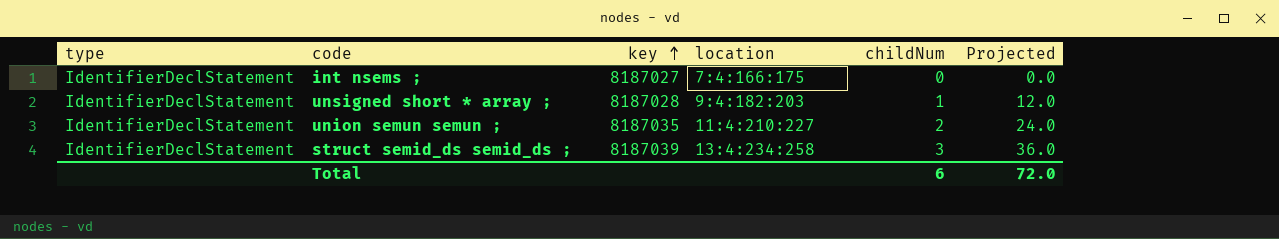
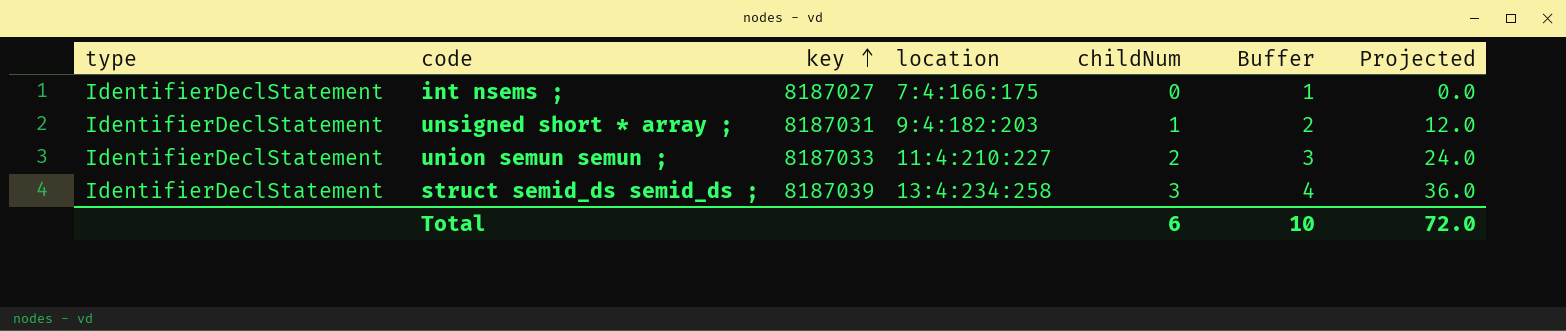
column Buffer | formula: none -> [childNum] + 1
unsigned short * array ; | key: 8187028 -> 8187031
union semun semun ; | key: 8187035 -> 8187033

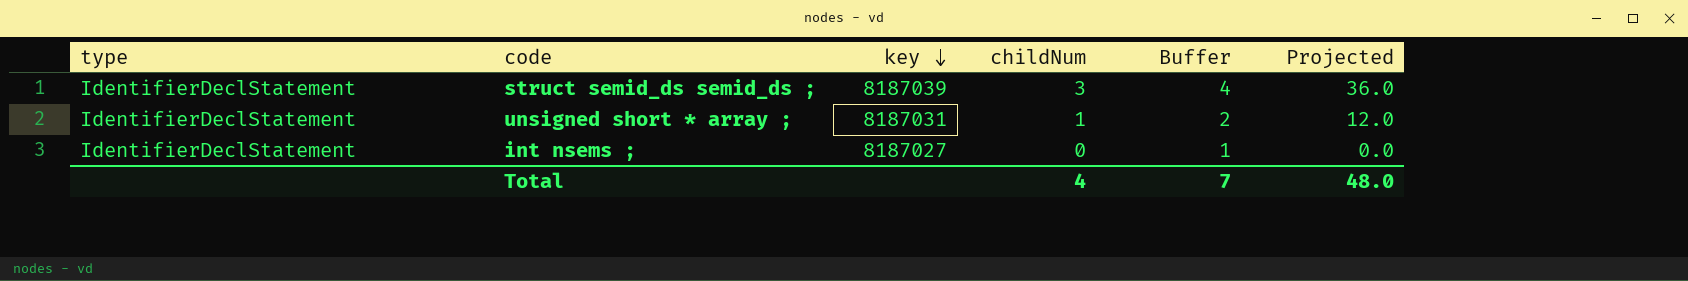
row order: key ascending -> key descending
column location | position: 4 -> none
row union semun semun ;: IdentifierDeclStatement | 8187033 | 11:4:210:227 | 2 | 3 | 24.0 -> none
Total | childNum: 6 -> 4
Total | Buffer: 10 -> 7
Total | Projected: 72.0 -> 48.0

